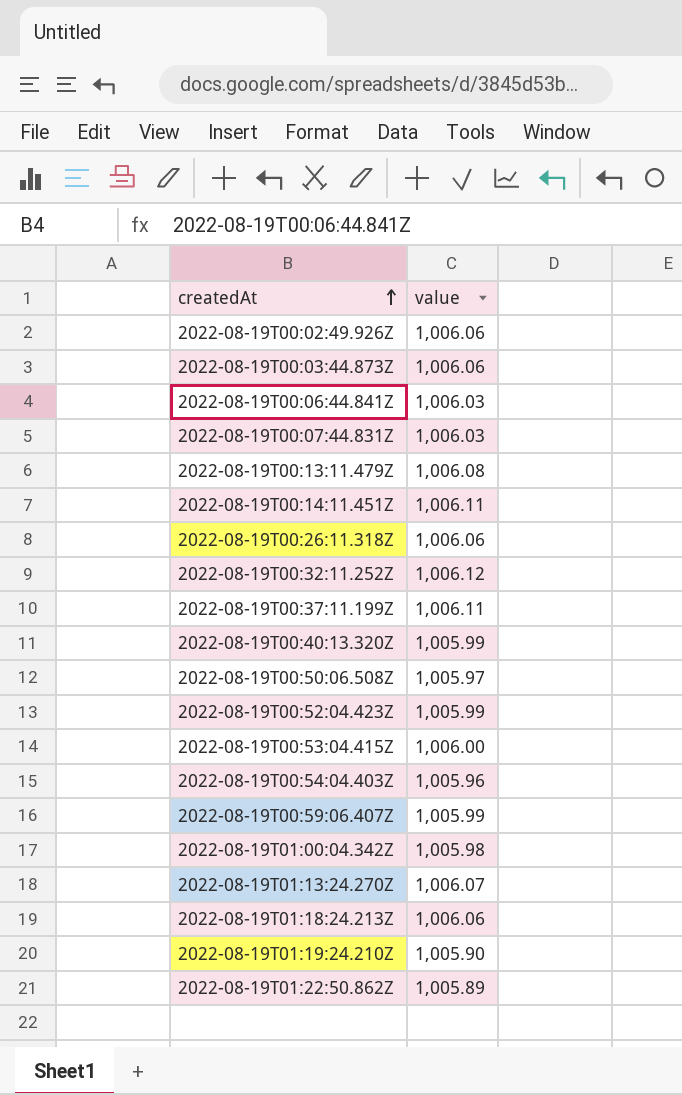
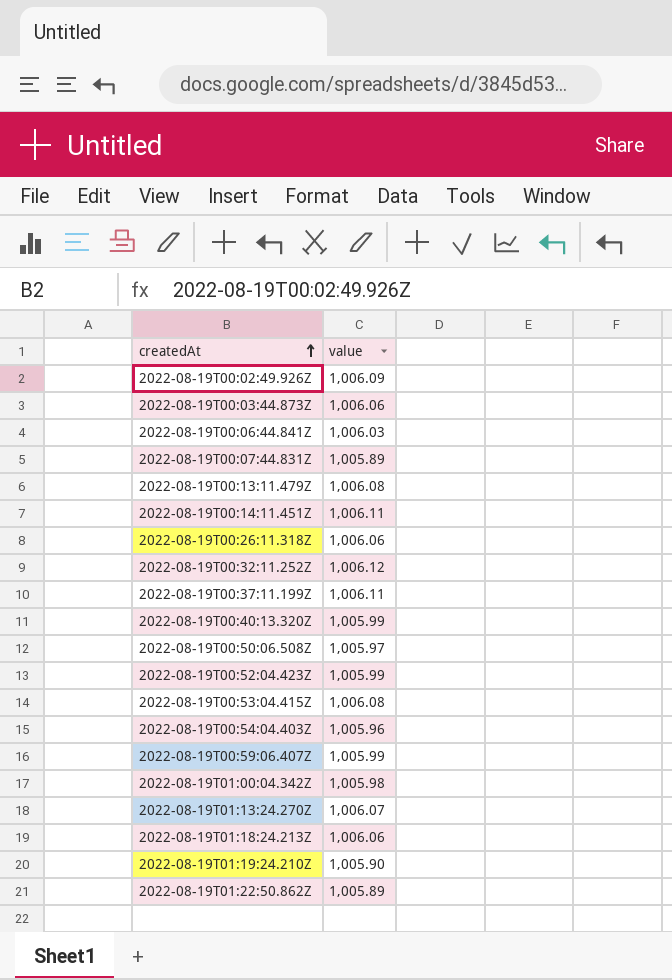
2022-08-19T00:02:49.926Z | value: 1,006.06 -> 1,006.09
2022-08-19T00:07:44.831Z | value: 1,006.03 -> 1,005.89
2022-08-19T00:53:04.415Z | value: 1,006.00 -> 1,006.08

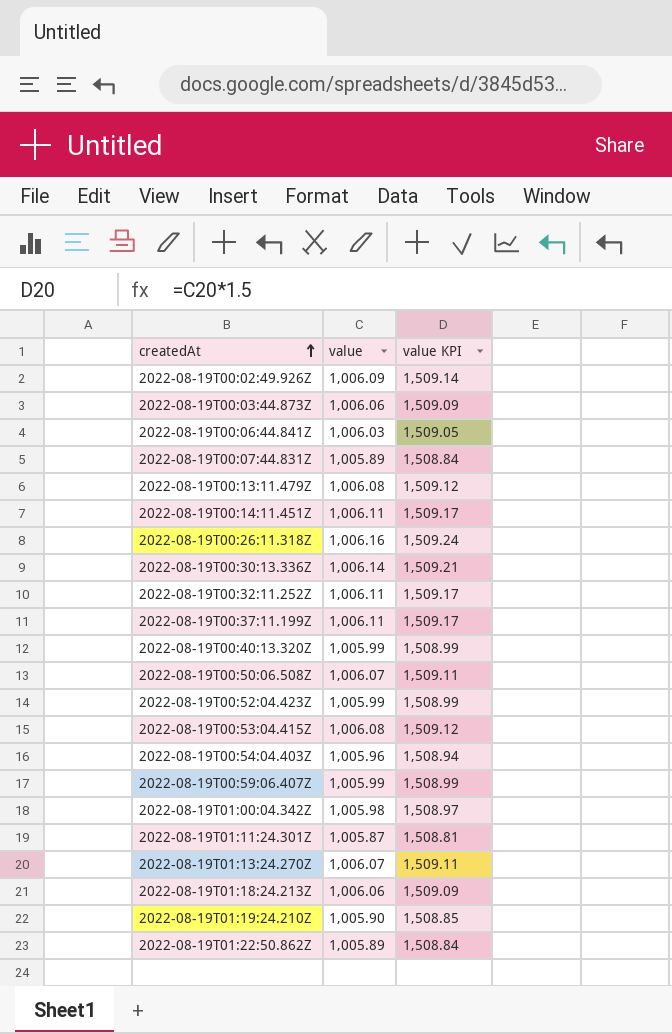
column value KPI | formula: none -> [value] * 1.5
2022-08-19T00:26:11.318Z | value: 1,006.06 -> 1,006.16
row 2022-08-19T00:30:13.336Z: none -> 1,006.14 | 1,509.21
2022-08-19T00:32:11.252Z | value: 1,006.12 -> 1,006.11
2022-08-19T00:50:06.508Z | value: 1,005.97 -> 1,006.07
row 2022-08-19T01:11:24.301Z: none -> 1,005.87 | 1,508.81

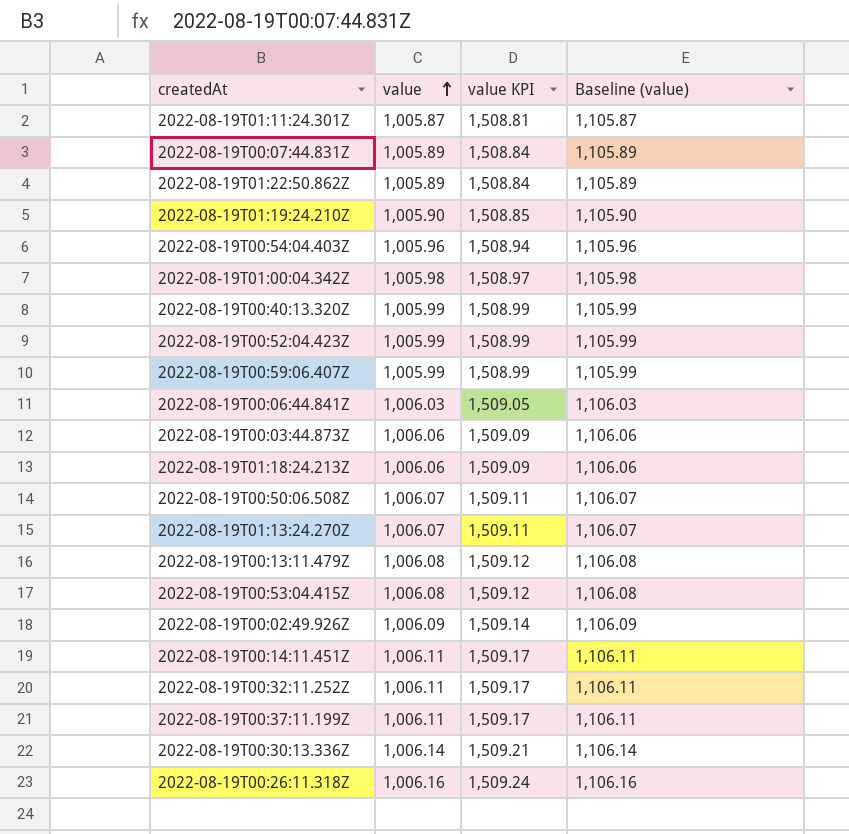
row order: createdAt ascending -> value ascending
column Baseline (value) | formula: none -> [value] + 100

